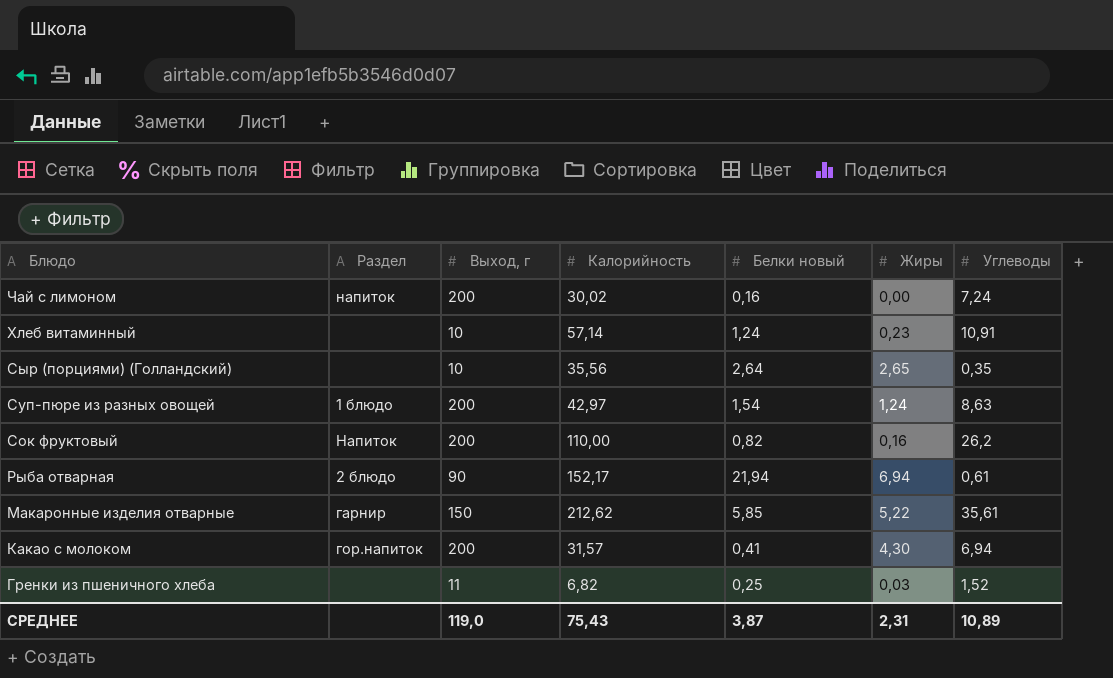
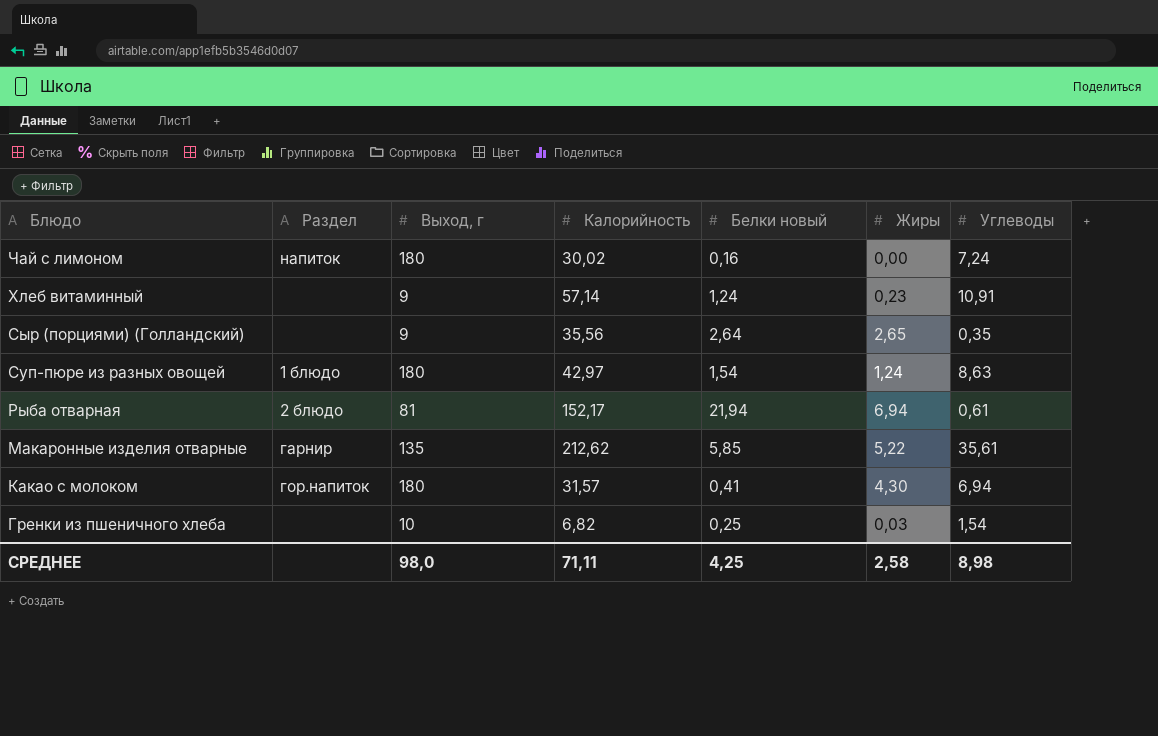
row Сок фруктовый: Напиток | 200 | 110,00 | 0,82 | 0,16 | 26,2 -> none
Чай с лимоном | Выход, г: 200 -> 180
Хлеб витаминный | Выход, г: 10 -> 9
Сыр (порциями) (Голландский) | Выход, г: 10 -> 9
Суп-пюре из разных овощей | Выход, г: 200 -> 180
Рыба отварная | Выход, г: 90 -> 81
Макаронные изделия отварные | Выход, г: 150 -> 135
Какао с молоком | Выход, г: 200 -> 180
Гренки из пшеничного хлеба | Выход, г: 11 -> 10
Гренки из пшеничного хлеба | Углеводы: 1,52 -> 1,54
СРЕДНЕЕ | Выход, г: 119,0 -> 98,0
СРЕДНЕЕ | Калорийность: 75,43 -> 71,11
СРЕДНЕЕ | Белки новый: 3,87 -> 4,25
СРЕДНЕЕ | Жиры: 2,31 -> 2,58
СРЕДНЕЕ | Углеводы: 10,89 -> 8,98

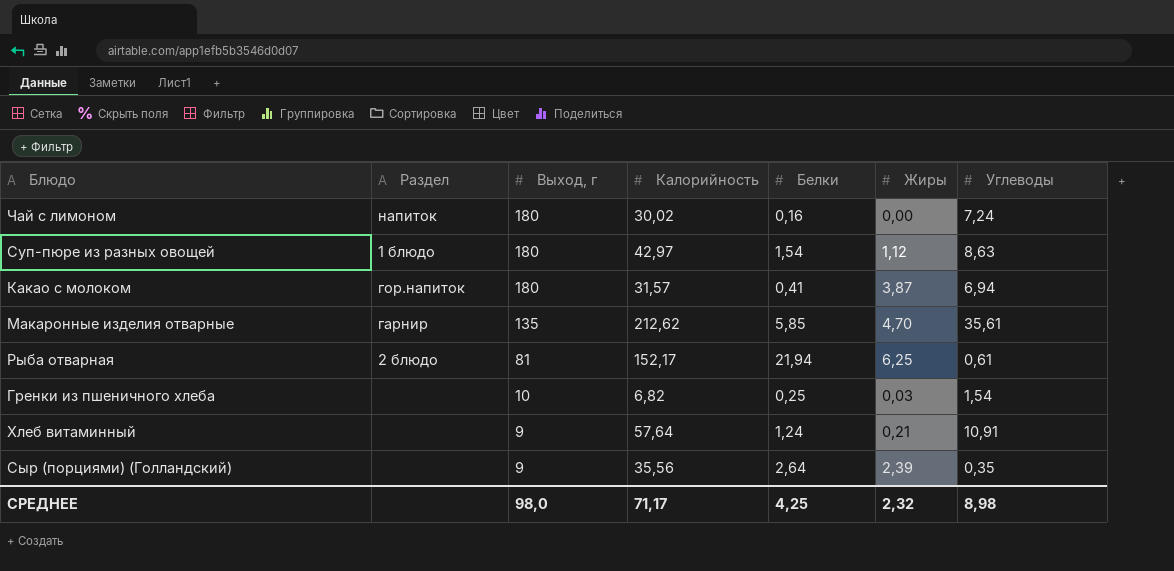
row order: Блюдо descending -> Выход, г descending
column name: Белки новый -> Белки
Суп-пюре из разных овощей | Жиры: 1,24 -> 1,12
Какао с молоком | Жиры: 4,30 -> 3,87
Макаронные изделия отварные | Жиры: 5,22 -> 4,70
Рыба отварная | Жиры: 6,94 -> 6,25
Хлеб витаминный | Калорийность: 57,14 -> 57,64
Хлеб витаминный | Жиры: 0,23 -> 0,21
Сыр (порциями) (Голландский) | Жиры: 2,65 -> 2,39
СРЕДНЕЕ | Калорийность: 71,11 -> 71,17
СРЕДНЕЕ | Жиры: 2,58 -> 2,32

